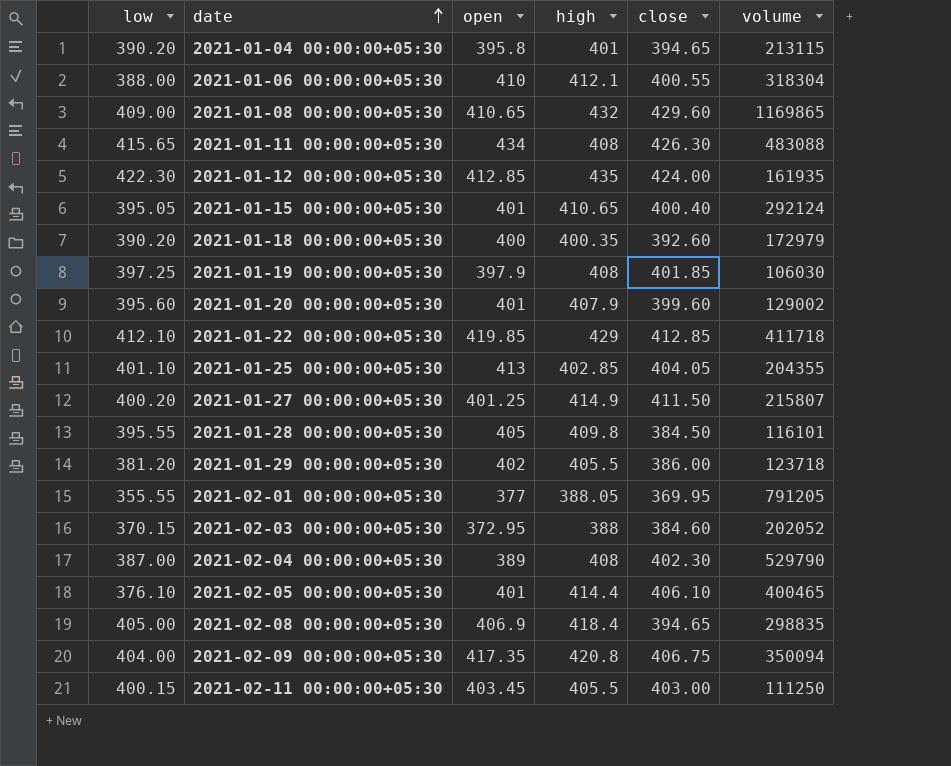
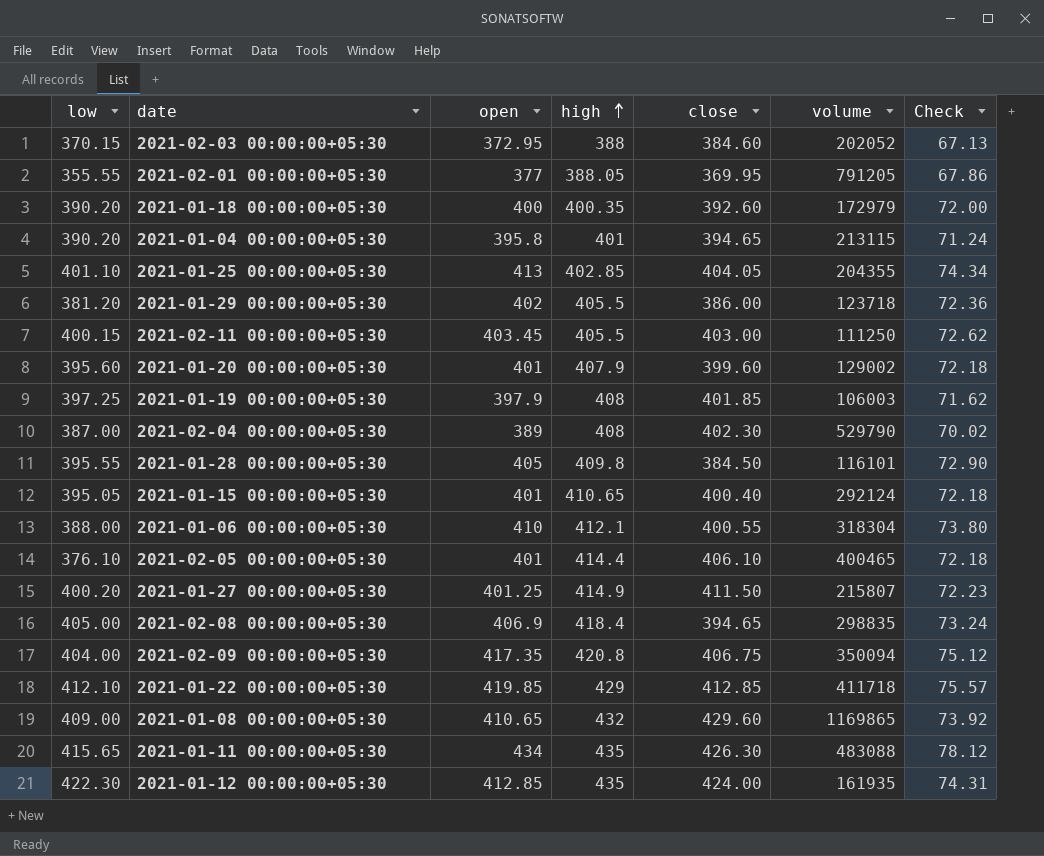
row order: date ascending -> high ascending
column Check | formula: none -> [open] * 0.18
2021-01-19 00:00:00+05:30 | volume: 106030 -> 106003
2021-01-11 00:00:00+05:30 | high: 408 -> 435

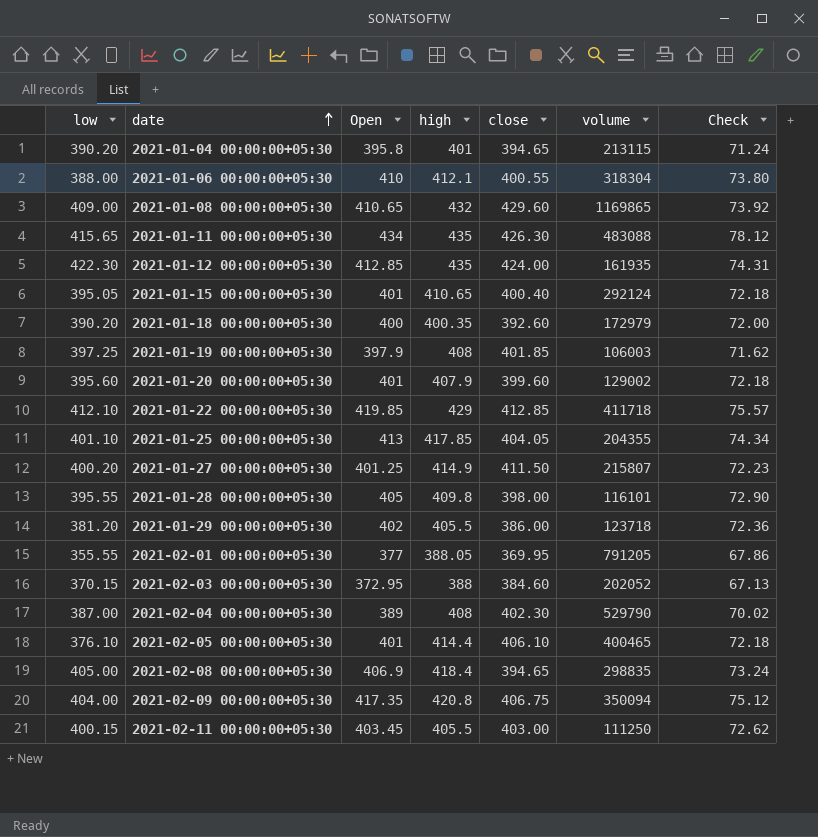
row order: high ascending -> date ascending
column name: open -> Open
2021-01-25 00:00:00+05:30 | high: 402.85 -> 417.85
2021-01-28 00:00:00+05:30 | close: 384.50 -> 398.00

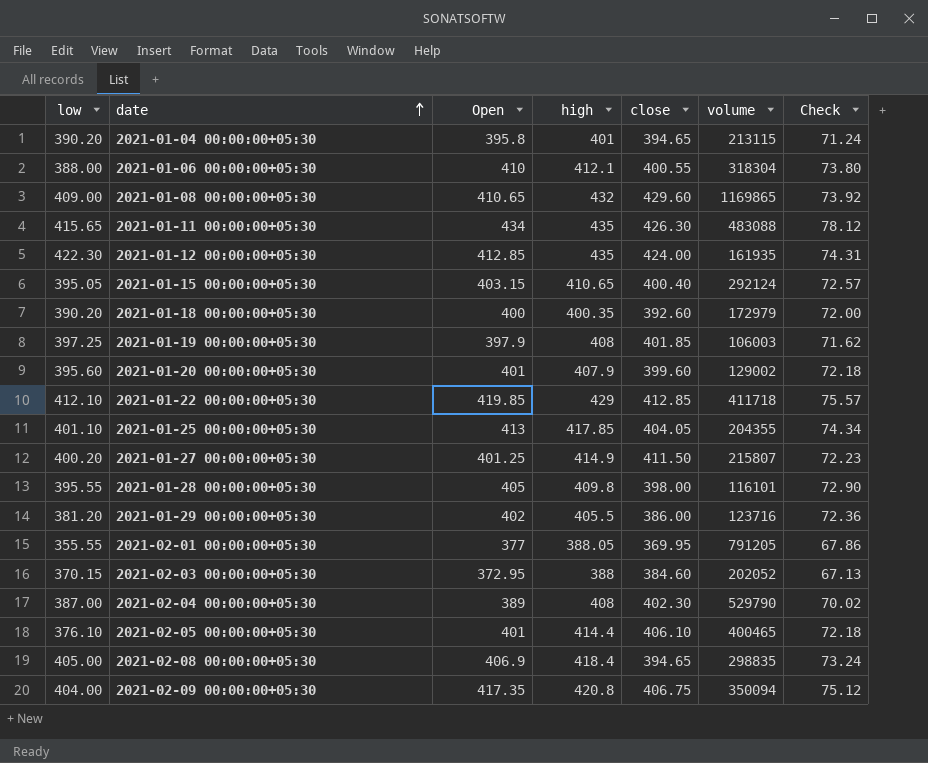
row 2021-02-11 00:00:00+05:30: 400.15 | 403.45 | 405.5 | 403.00 | 111250 | 72.62 -> none
2021-01-15 00:00:00+05:30 | Open: 401 -> 403.15
2021-01-15 00:00:00+05:30 | Check: 72.18 -> 72.57
2021-01-29 00:00:00+05:30 | volume: 123718 -> 123716

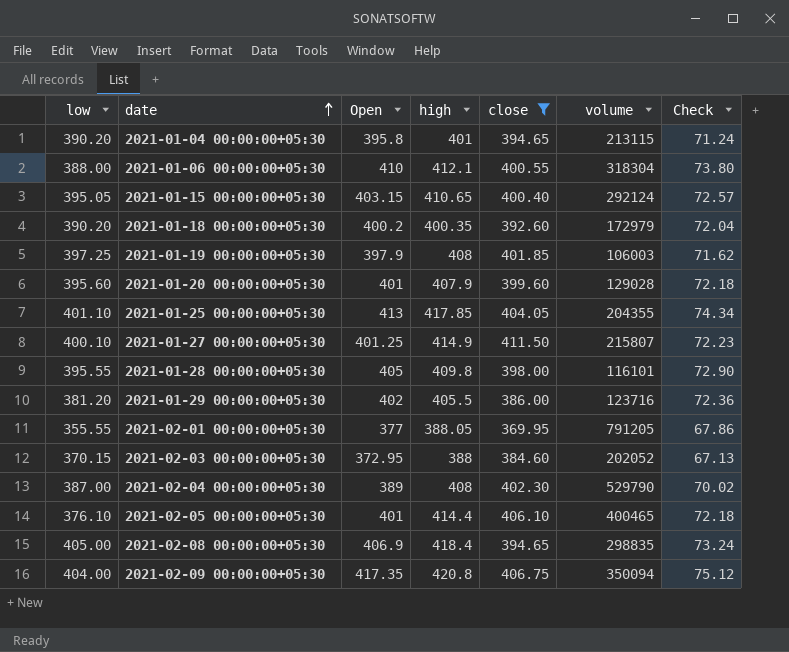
filter: none -> close <= 411.50
2021-01-18 00:00:00+05:30 | Open: 400 -> 400.2
2021-01-18 00:00:00+05:30 | Check: 72.00 -> 72.04
2021-01-20 00:00:00+05:30 | volume: 129002 -> 129028
2021-01-27 00:00:00+05:30 | low: 400.20 -> 400.10

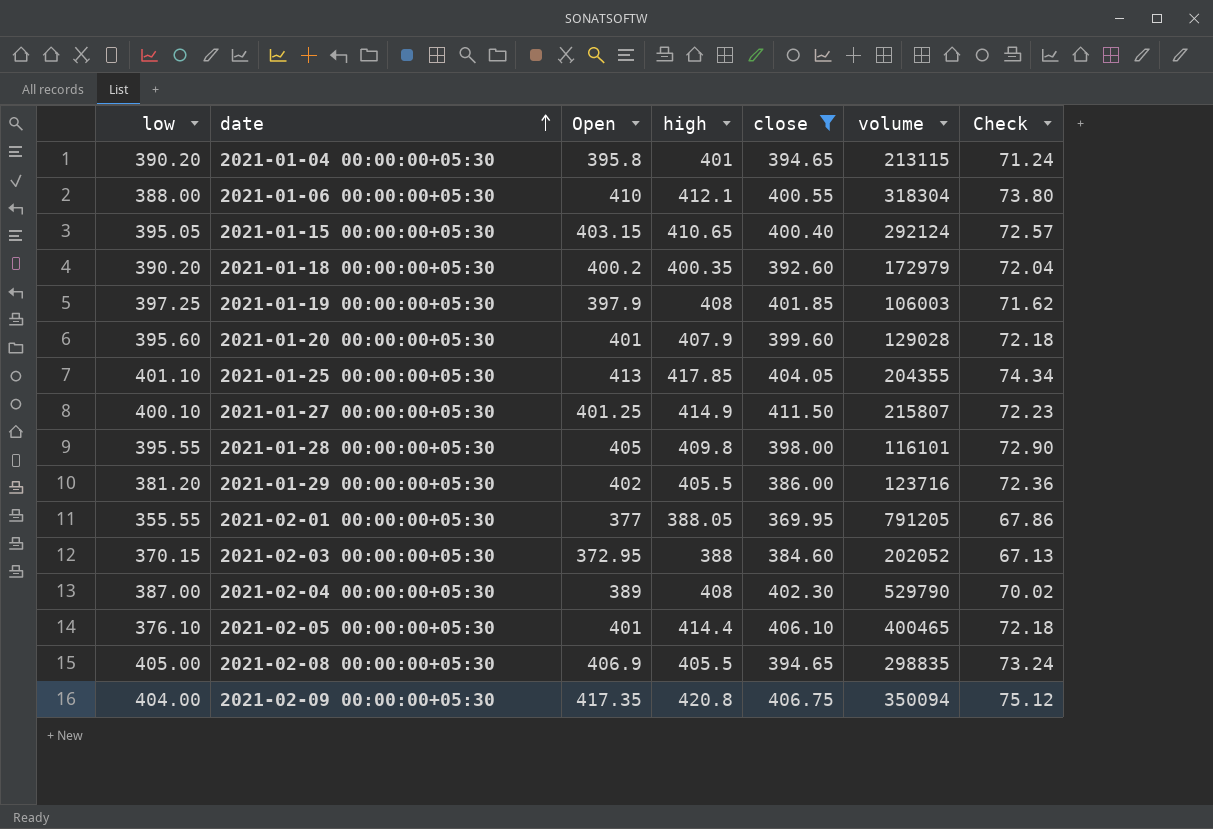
2021-02-08 00:00:00+05:30 | high: 418.4 -> 405.5

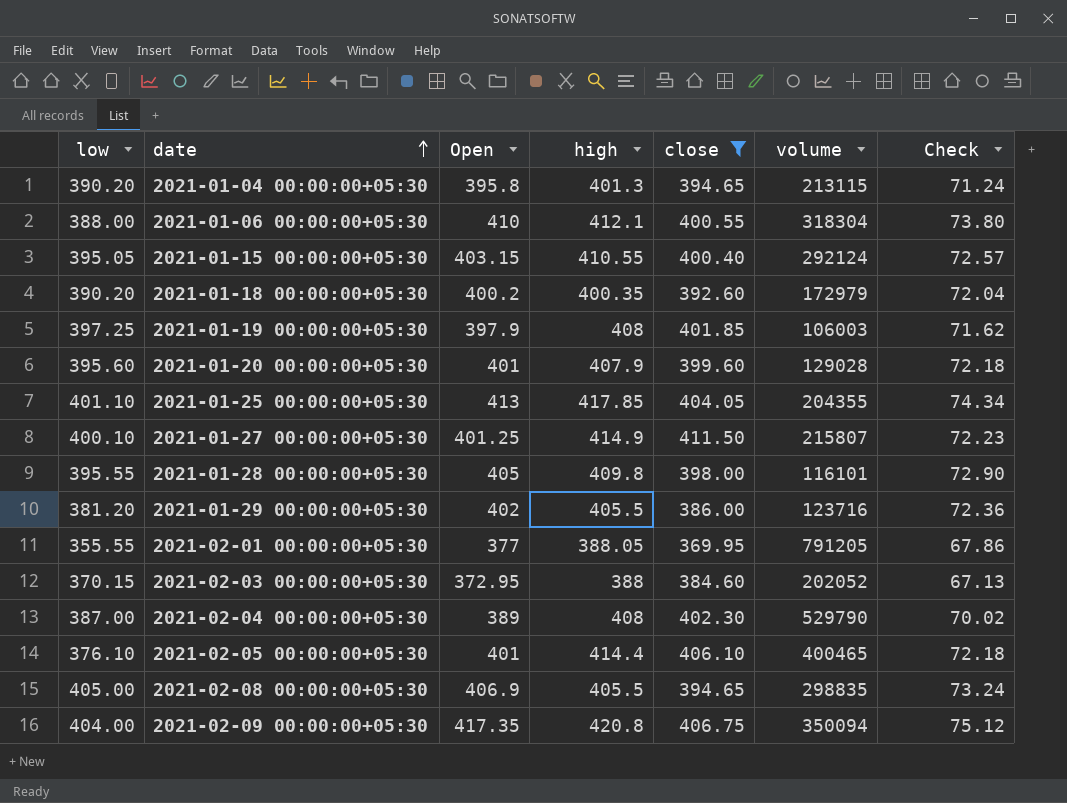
2021-01-04 00:00:00+05:30 | high: 401 -> 401.3
2021-01-15 00:00:00+05:30 | high: 410.65 -> 410.55

